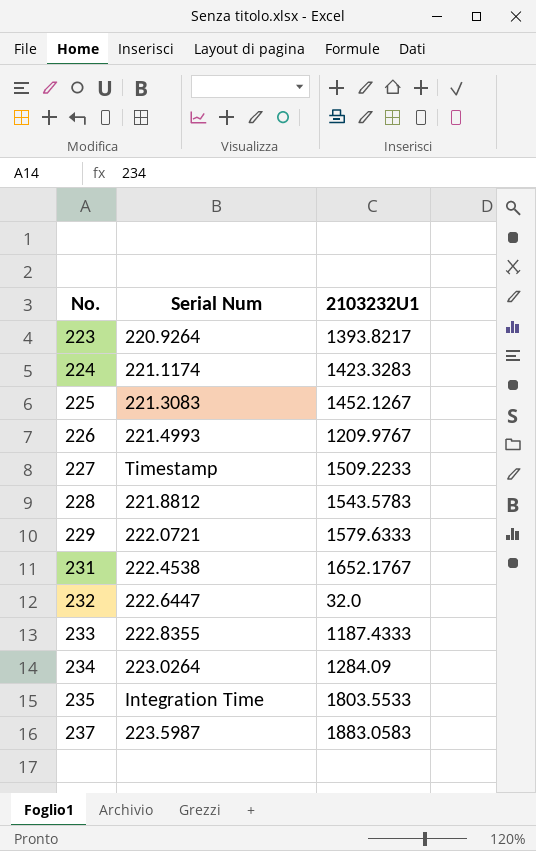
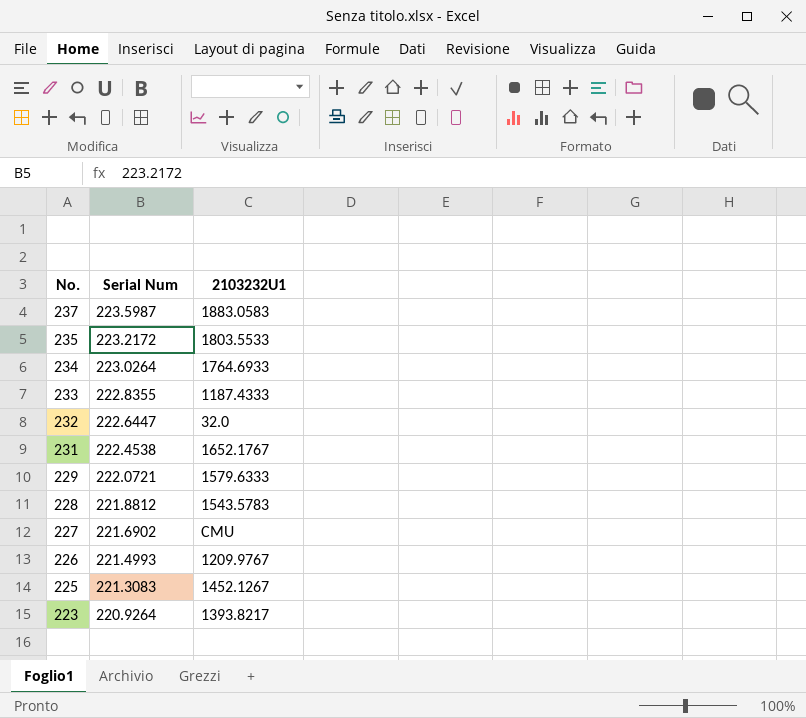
row order: No. ascending -> No. descending
row 224: 221.1174 | 1423.3283 -> none
235 | Serial Num: Integration Time -> 223.2172
234 | 2103232U1: 1284.09 -> 1764.6933
227 | Serial Num: Timestamp -> 221.6902
227 | 2103232U1: 1509.2233 -> CMU

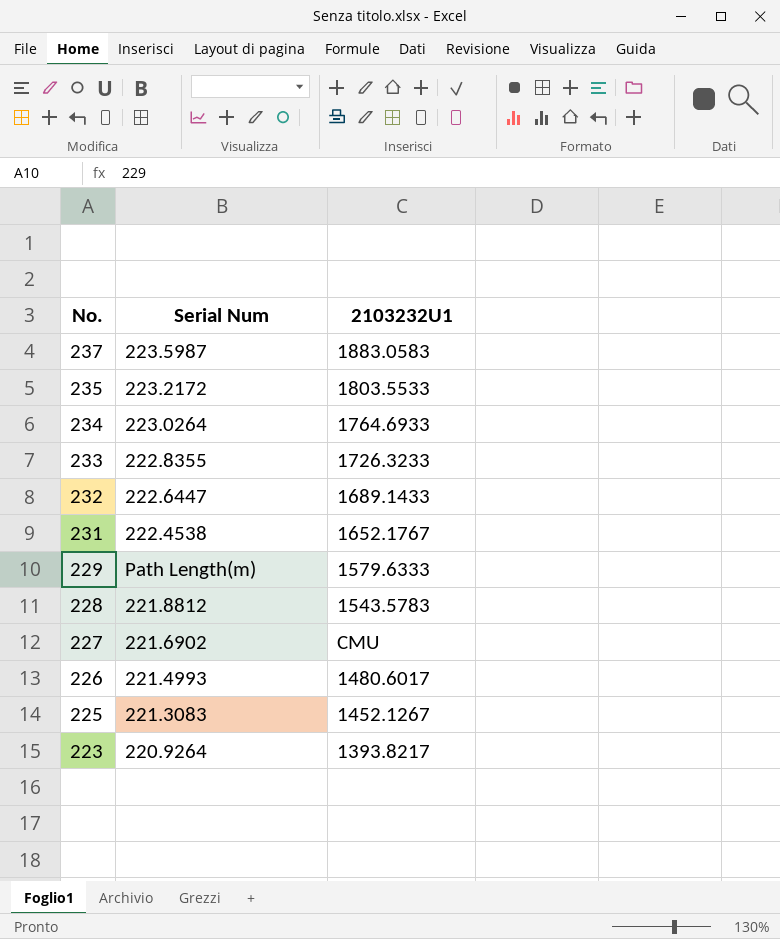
233 | 2103232U1: 1187.4333 -> 1726.3233
232 | 2103232U1: 32.0 -> 1689.1433
229 | Serial Num: 222.0721 -> Path Length(m)
226 | 2103232U1: 1209.9767 -> 1480.6017

